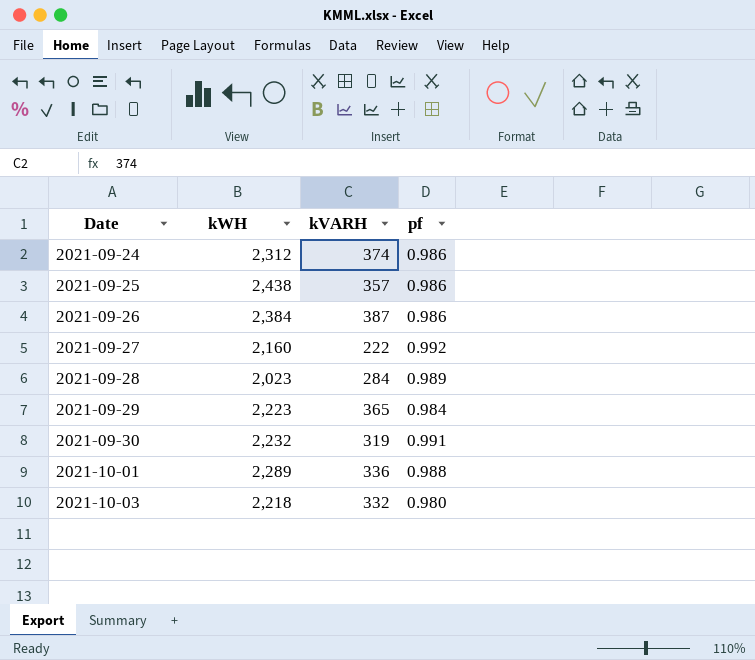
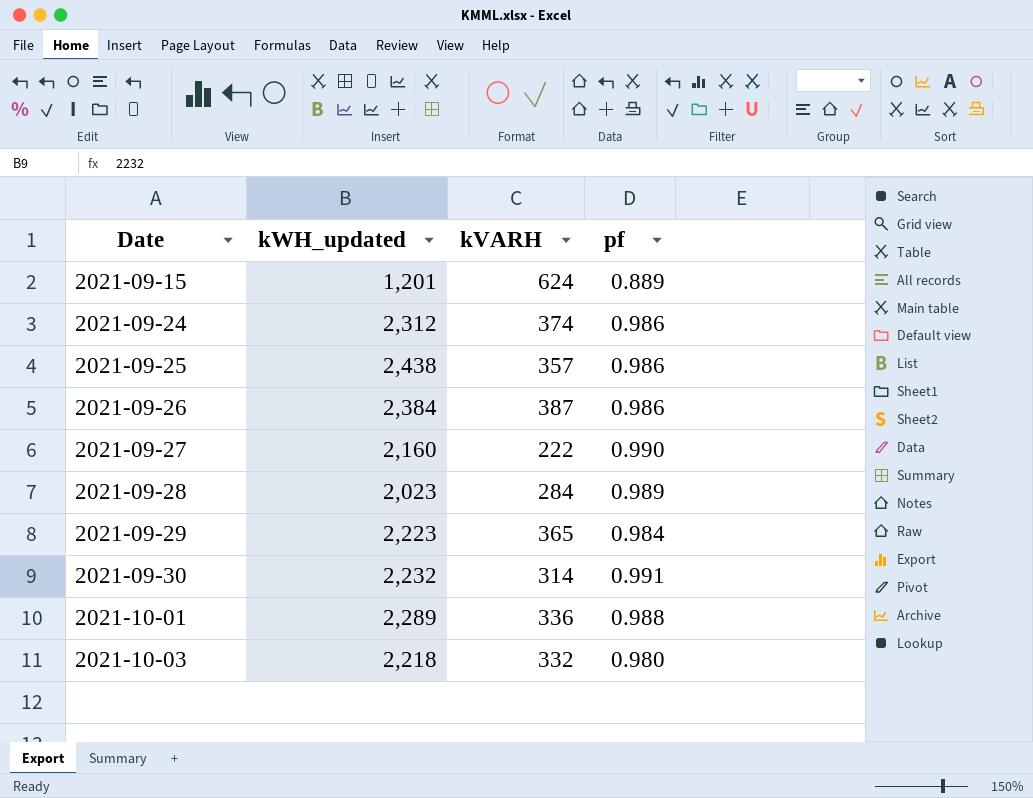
column name: kWH -> kWH_updated
row 2021-09-15: none -> 1,201 | 624 | 0.889
2021-09-27 | pf: 0.992 -> 0.990
2021-09-30 | kVARH: 319 -> 314

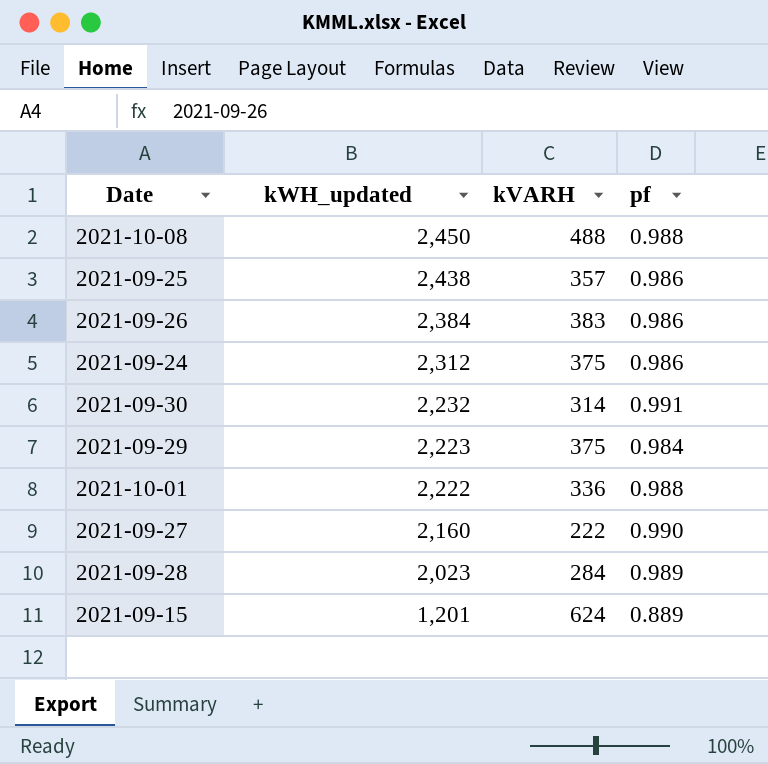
row order: Date ascending -> kWH_updated descending
row 2021-10-03: 2,218 | 332 | 0.980 -> none
row 2021-10-08: none -> 2,450 | 488 | 0.988
2021-09-26 | kVARH: 387 -> 383
2021-09-24 | kVARH: 374 -> 375
2021-09-29 | kVARH: 365 -> 375
2021-10-01 | kWH_updated: 2,289 -> 2,222

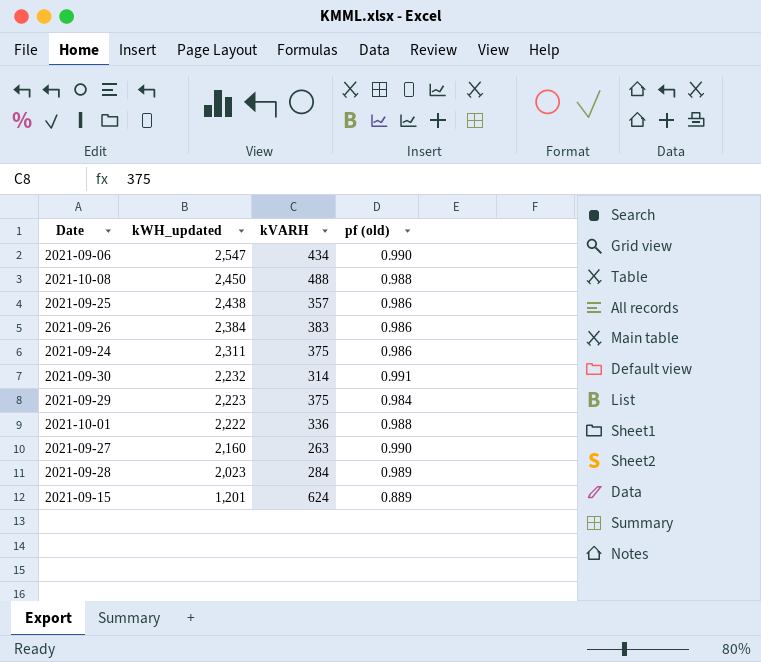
column name: pf -> pf (old)
row 2021-09-06: none -> 2,547 | 434 | 0.990
2021-09-24 | kWH_updated: 2,312 -> 2,311
2021-09-27 | kVARH: 222 -> 263

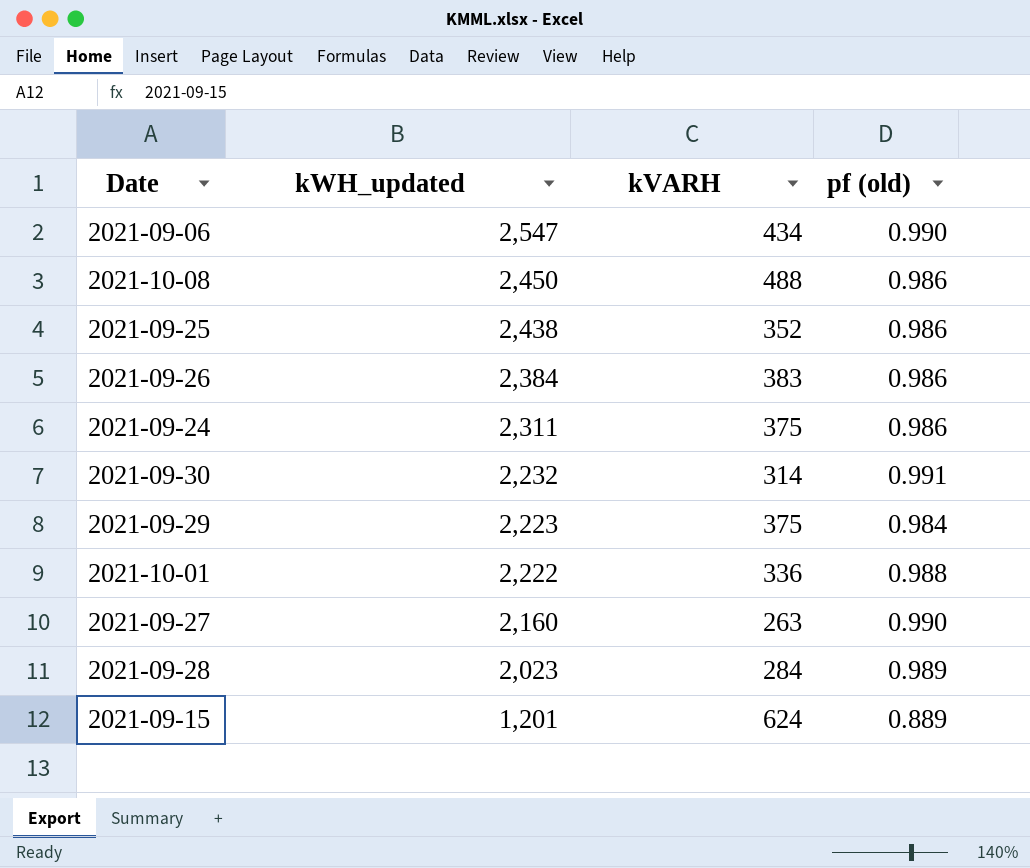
2021-10-08 | pf (old): 0.988 -> 0.986
2021-09-25 | kVARH: 357 -> 352

